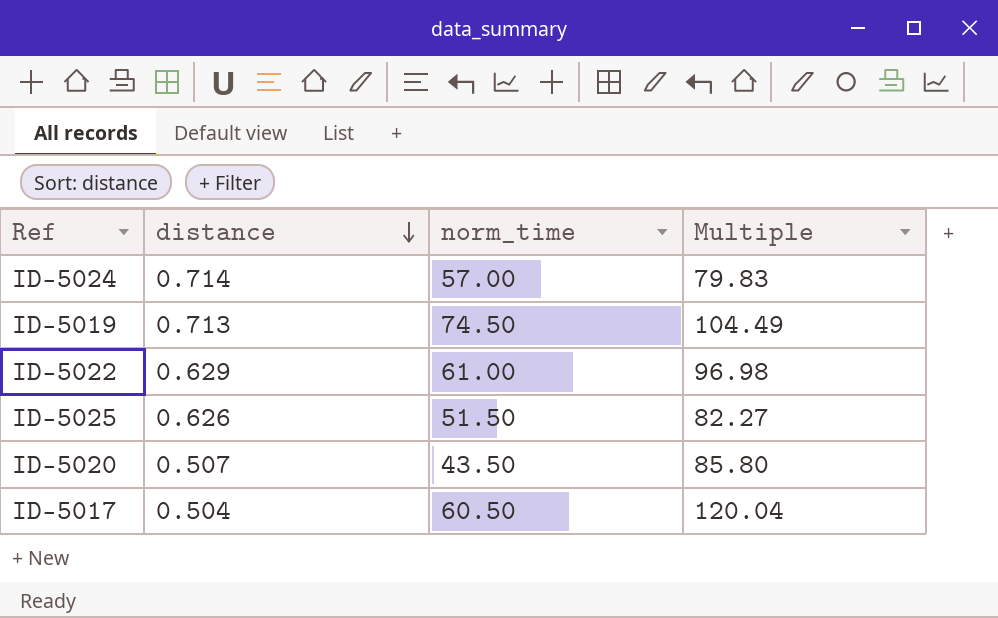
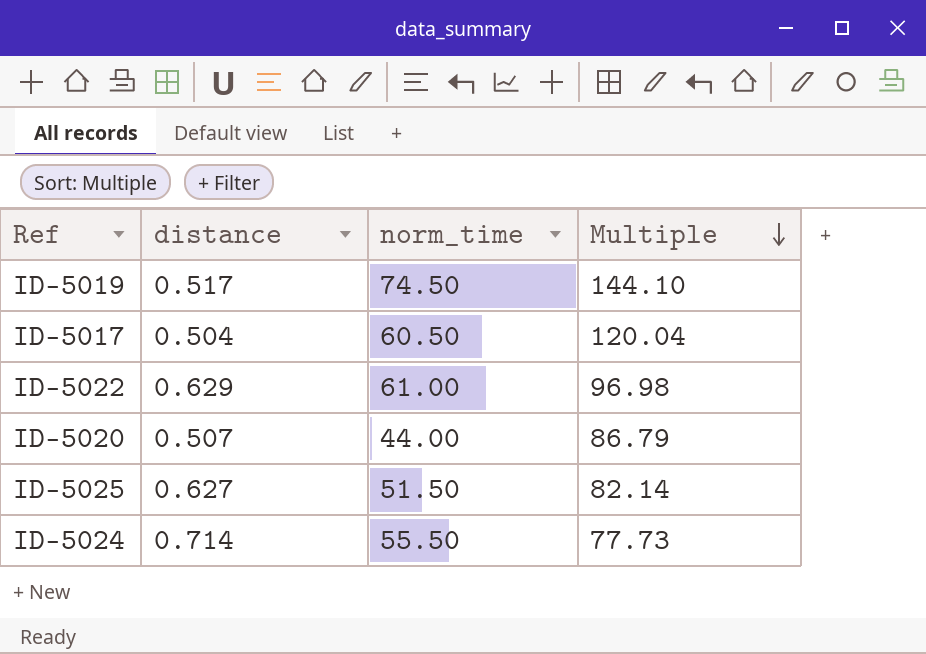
row order: distance descending -> Multiple descending
ID-5019 | distance: 0.713 -> 0.517
ID-5019 | Multiple: 104.49 -> 144.10
ID-5020 | norm_time: 43.50 -> 44.00
ID-5020 | Multiple: 85.80 -> 86.79
ID-5025 | distance: 0.626 -> 0.627
ID-5025 | Multiple: 82.27 -> 82.14
ID-5024 | norm_time: 57.00 -> 55.50
ID-5024 | Multiple: 79.83 -> 77.73

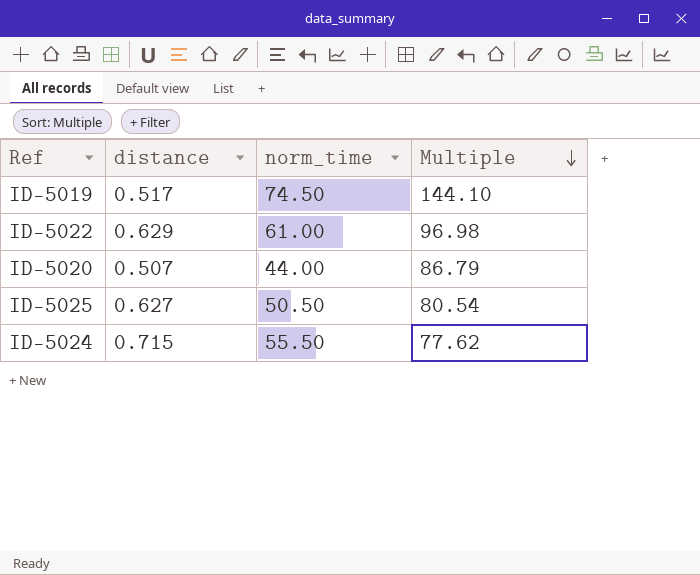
row ID-5017: 0.504 | 60.50 | 120.04 -> none
ID-5025 | norm_time: 51.50 -> 50.50
ID-5025 | Multiple: 82.14 -> 80.54
ID-5024 | distance: 0.714 -> 0.715
ID-5024 | Multiple: 77.73 -> 77.62

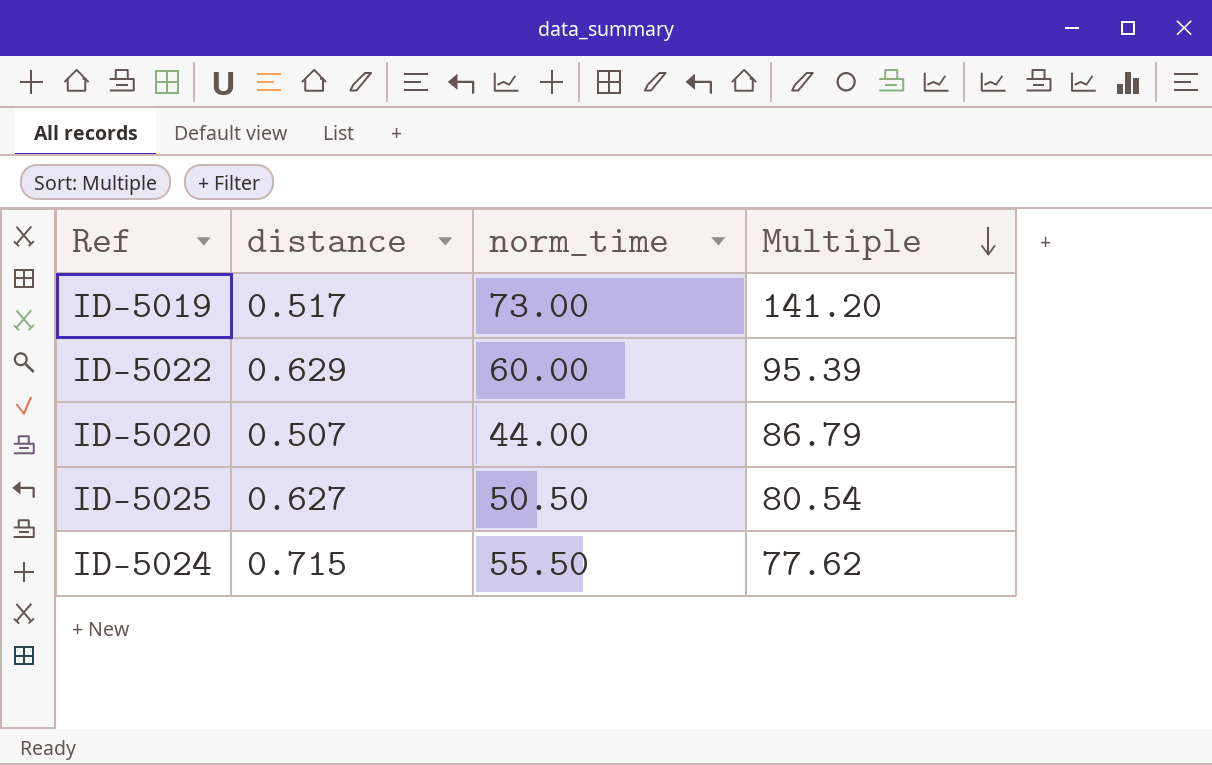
ID-5019 | norm_time: 74.50 -> 73.00
ID-5019 | Multiple: 144.10 -> 141.20
ID-5022 | norm_time: 61.00 -> 60.00
ID-5022 | Multiple: 96.98 -> 95.39

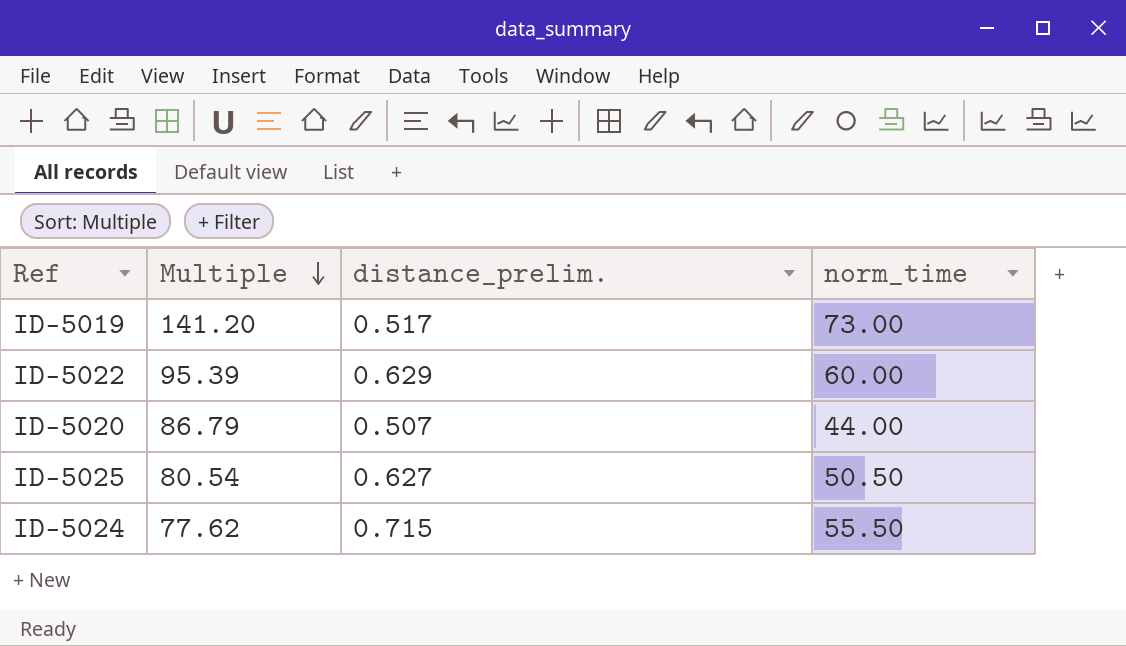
column Multiple | position: 4 -> 2
column name: distance -> distance_prelim.

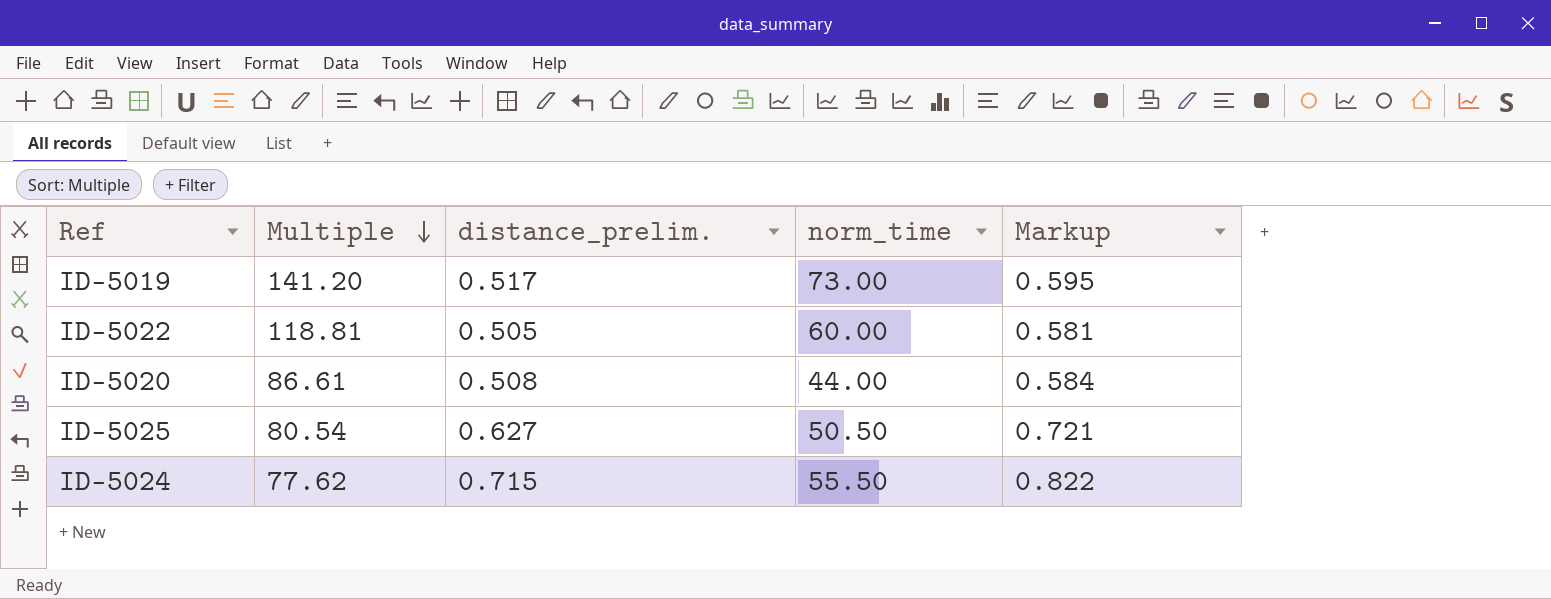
column Markup | formula: none -> [distance_prelim.] * 1.15
ID-5022 | Multiple: 95.39 -> 118.81
ID-5022 | distance_prelim.: 0.629 -> 0.505
ID-5020 | Multiple: 86.79 -> 86.61
ID-5020 | distance_prelim.: 0.507 -> 0.508

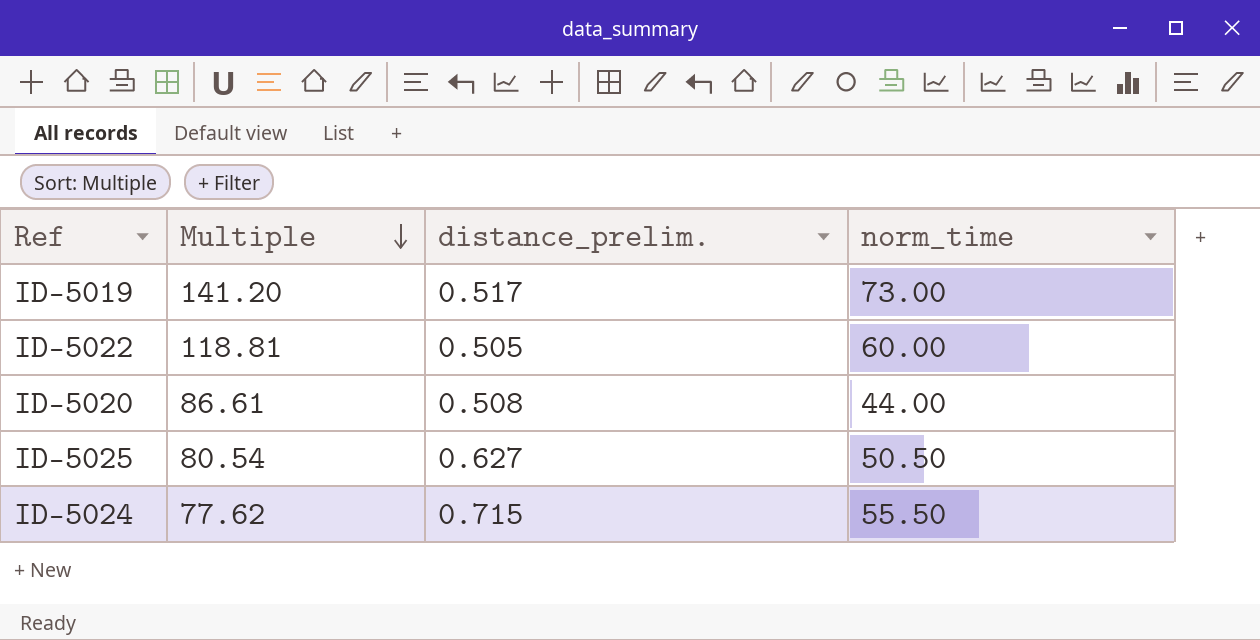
column Markup | formula: [distance_prelim.] * 1.15 -> none

